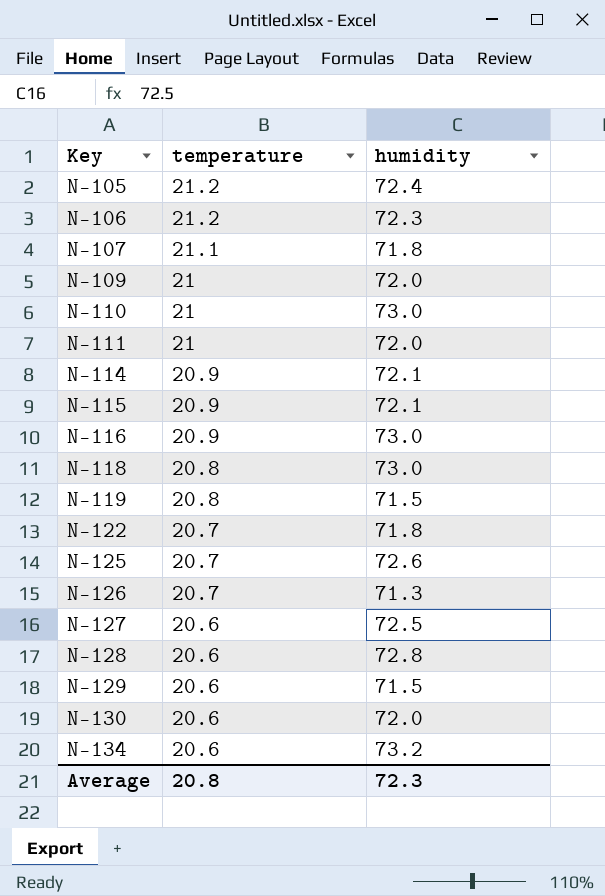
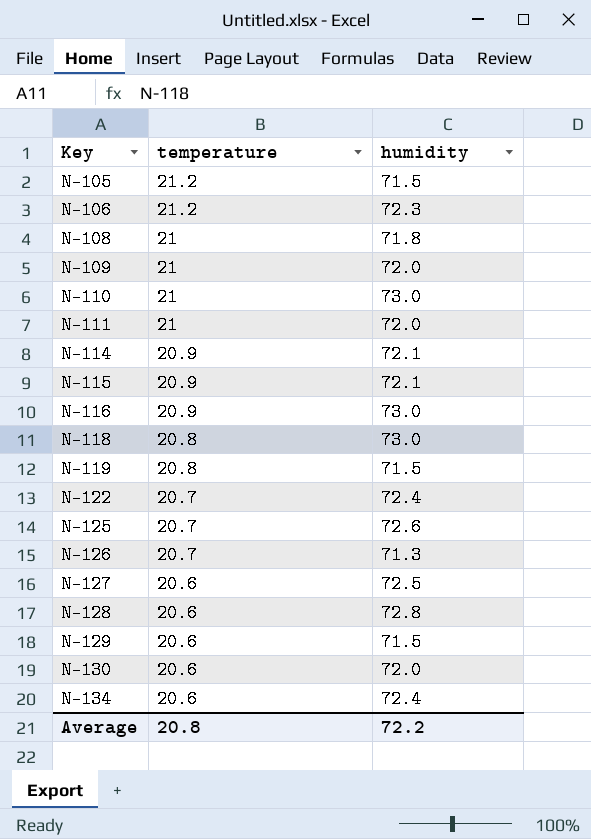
row N-107: 21.1 | 71.8 -> none
N-105 | humidity: 72.4 -> 71.5
row N-108: none -> 21 | 71.8
N-122 | humidity: 71.8 -> 72.4
N-134 | humidity: 73.2 -> 72.4
Average | humidity: 72.3 -> 72.2

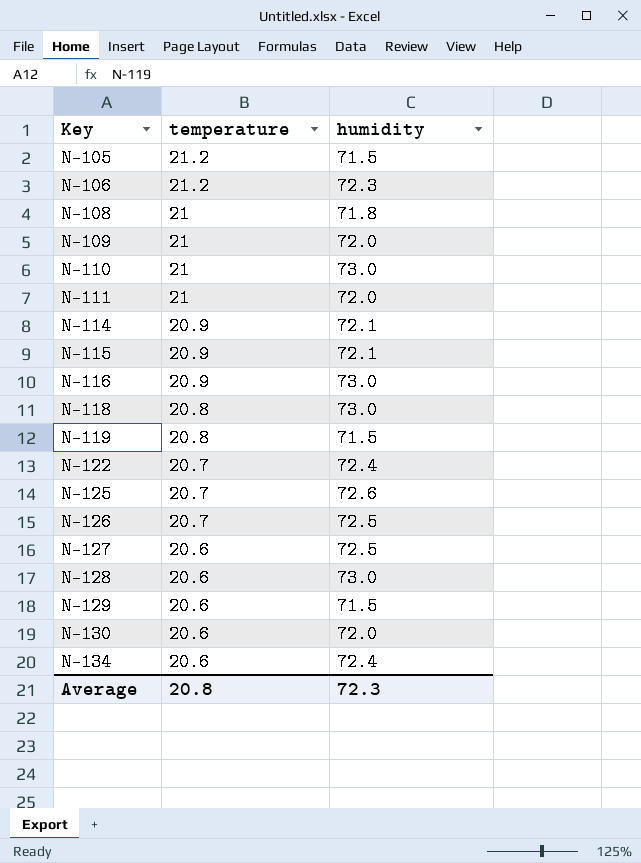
N-126 | humidity: 71.3 -> 72.5
N-128 | humidity: 72.8 -> 73.0
Average | humidity: 72.2 -> 72.3

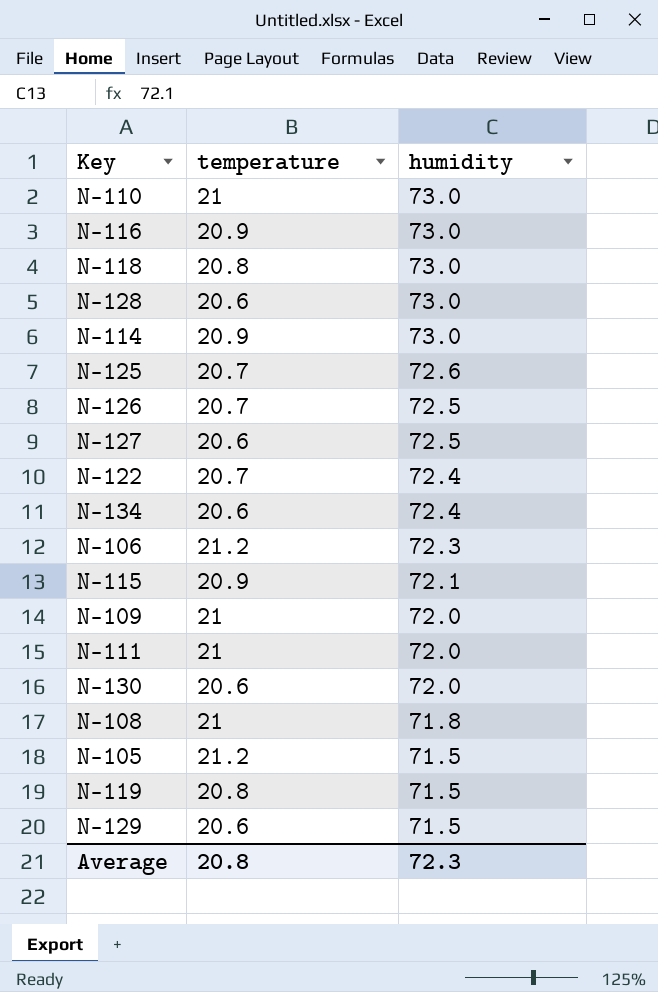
row order: Key ascending -> humidity descending
N-114 | humidity: 72.1 -> 73.0

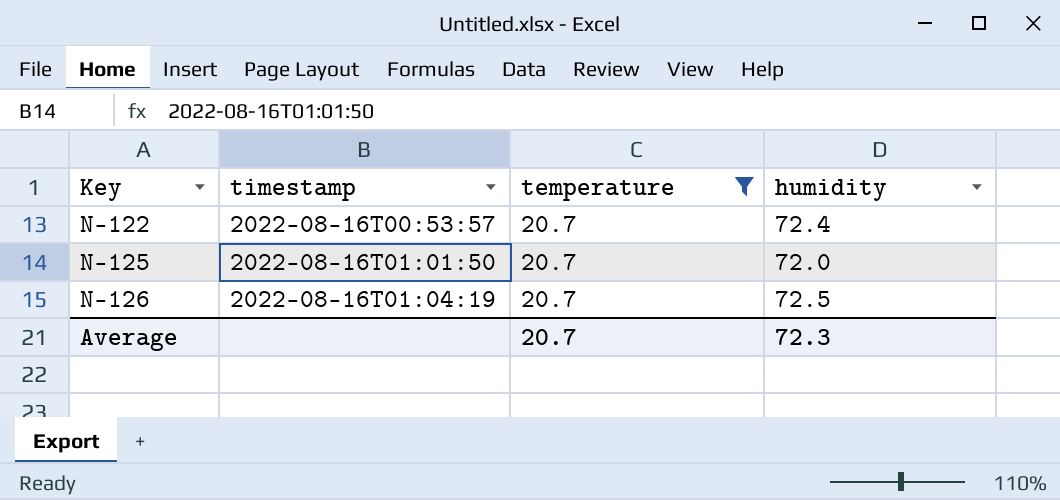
filter: none -> temperature = 20.7
row order: humidity descending -> Key ascending
column timestamp | position: none -> 2
N-125 | humidity: 72.6 -> 72.0
Average | temperature: 20.8 -> 20.7

